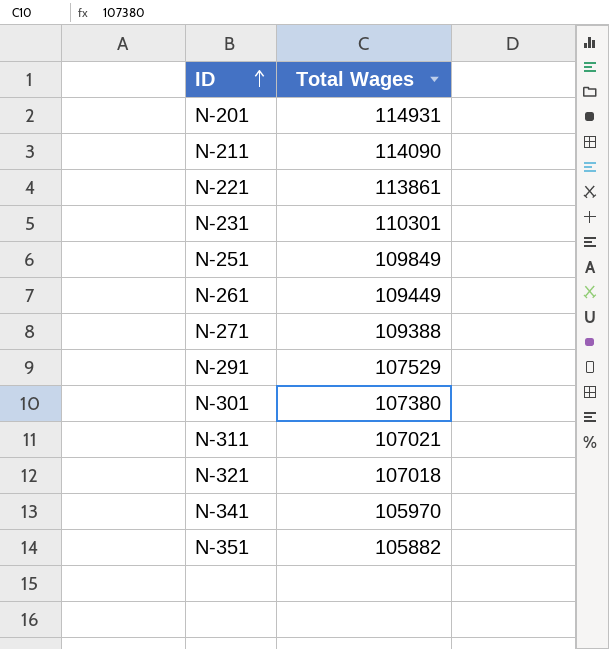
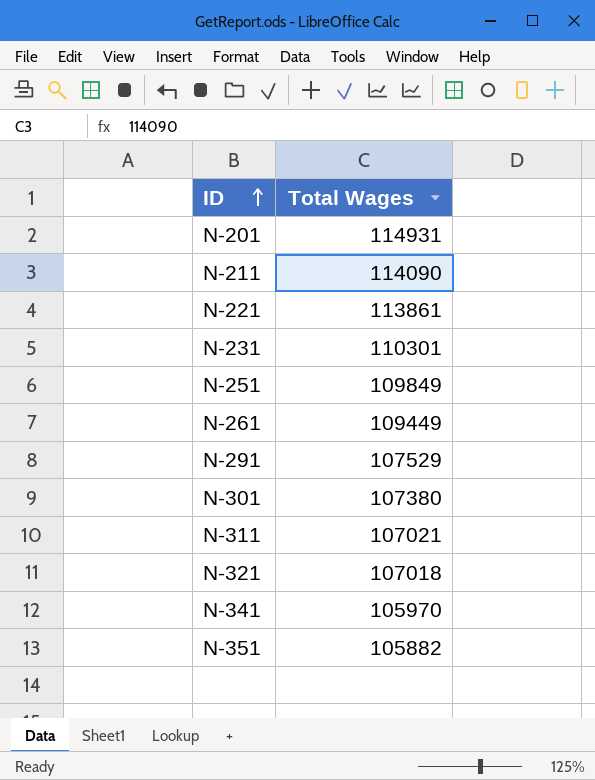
row N-271: 109388 -> none

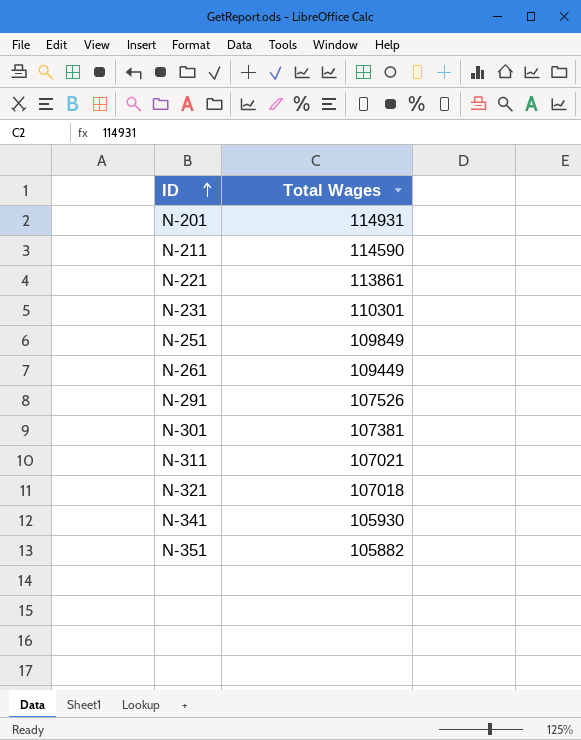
N-211 | Total Wages: 114090 -> 114590
N-291 | Total Wages: 107529 -> 107526
N-301 | Total Wages: 107380 -> 107381
N-341 | Total Wages: 105970 -> 105930

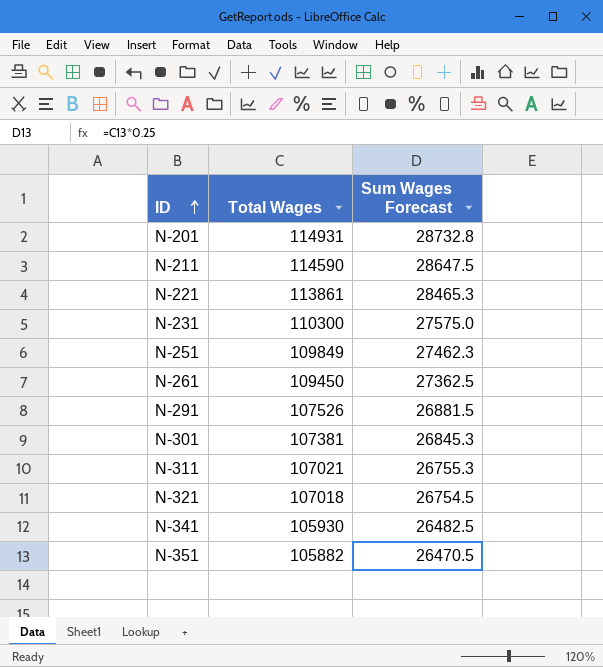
column Sum Wages Forecast | formula: none -> [Total Wages] * 0.25
N-231 | Total Wages: 110301 -> 110300
N-261 | Total Wages: 109449 -> 109450

